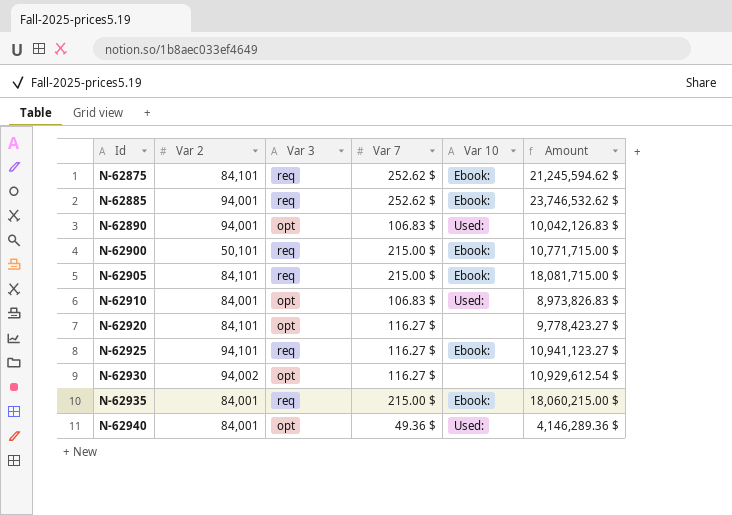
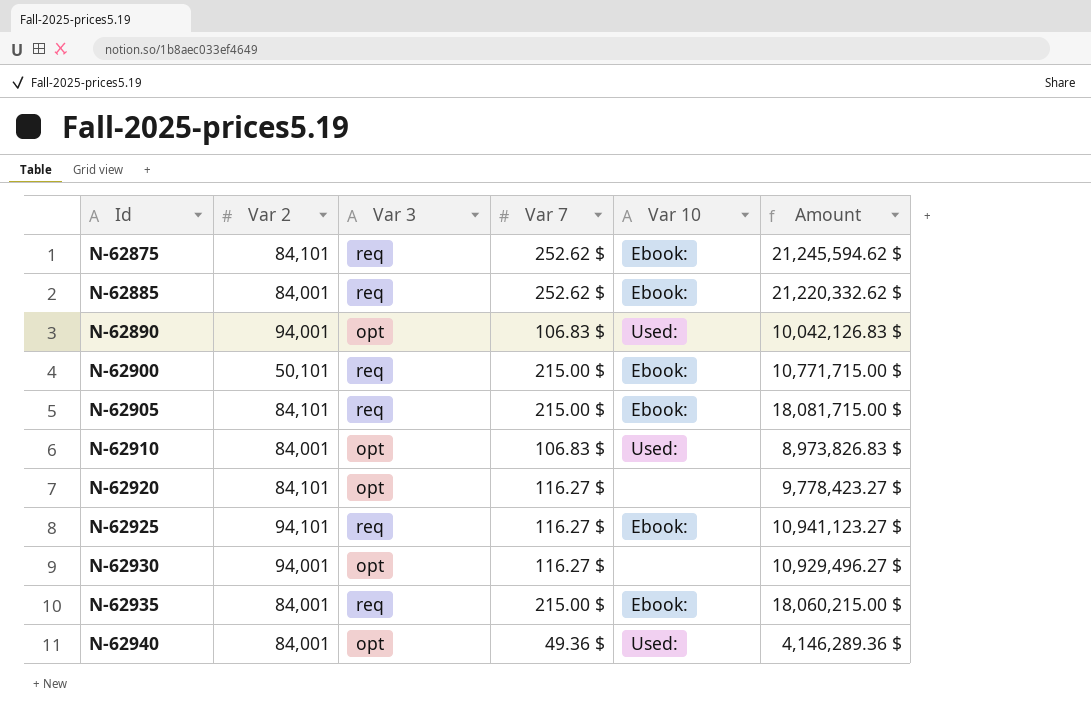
N-62885 | Var 2: 94,001 -> 84,001
N-62885 | Amount: 23,746,532.62 $ -> 21,220,332.62 $
N-62930 | Var 2: 94,002 -> 94,001
N-62930 | Amount: 10,929,612.54 $ -> 10,929,496.27 $

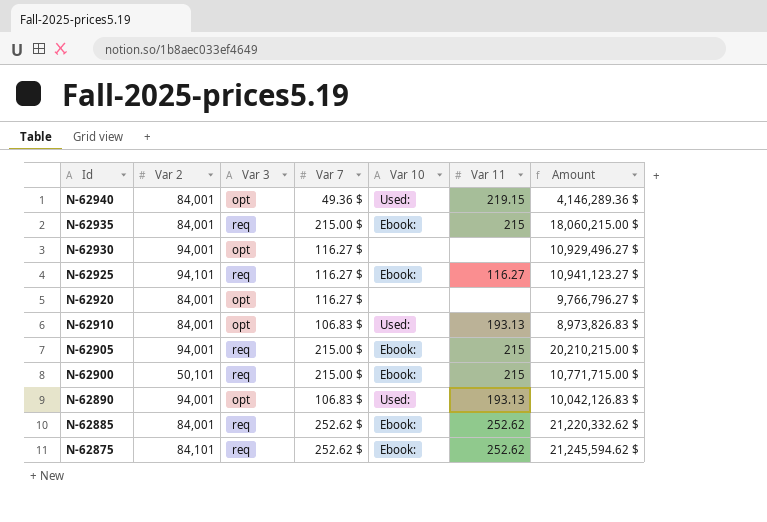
row order: Id ascending -> Id descending
column Var 11 | position: none -> 6
N-62920 | Var 2: 84,101 -> 84,001
N-62920 | Amount: 9,778,423.27 $ -> 9,766,796.27 $
N-62905 | Var 2: 84,101 -> 94,001
N-62905 | Amount: 18,081,715.00 $ -> 20,210,215.00 $

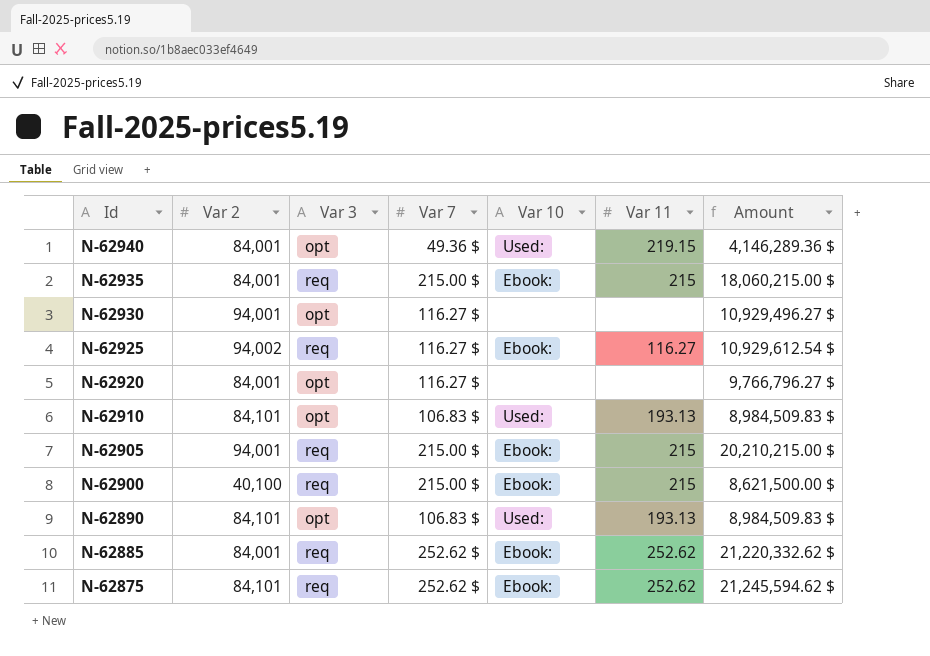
N-62925 | Var 2: 94,101 -> 94,002
N-62925 | Amount: 10,941,123.27 $ -> 10,929,612.54 $
N-62910 | Var 2: 84,001 -> 84,101
N-62910 | Amount: 8,973,826.83 $ -> 8,984,509.83 $
N-62900 | Var 2: 50,101 -> 40,100
N-62900 | Amount: 10,771,715.00 $ -> 8,621,500.00 $
N-62890 | Var 2: 94,001 -> 84,101
N-62890 | Amount: 10,042,126.83 $ -> 8,984,509.83 $

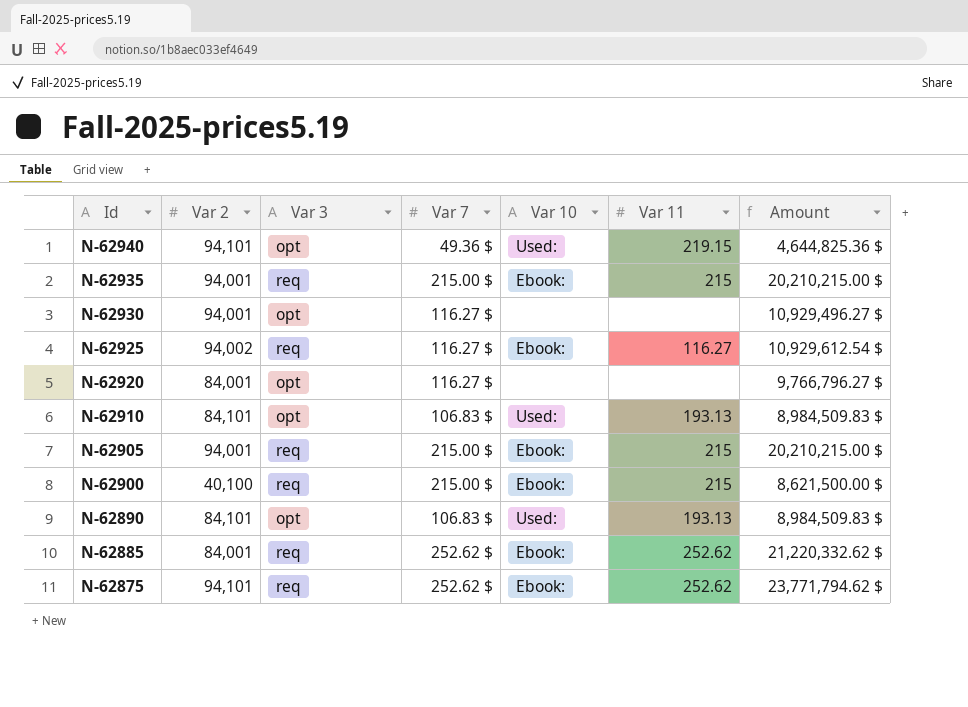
N-62940 | Var 2: 84,001 -> 94,101
N-62940 | Amount: 4,146,289.36 $ -> 4,644,825.36 $
N-62935 | Var 2: 84,001 -> 94,001
N-62935 | Amount: 18,060,215.00 $ -> 20,210,215.00 $
N-62875 | Var 2: 84,101 -> 94,101
N-62875 | Amount: 21,245,594.62 $ -> 23,771,794.62 $

